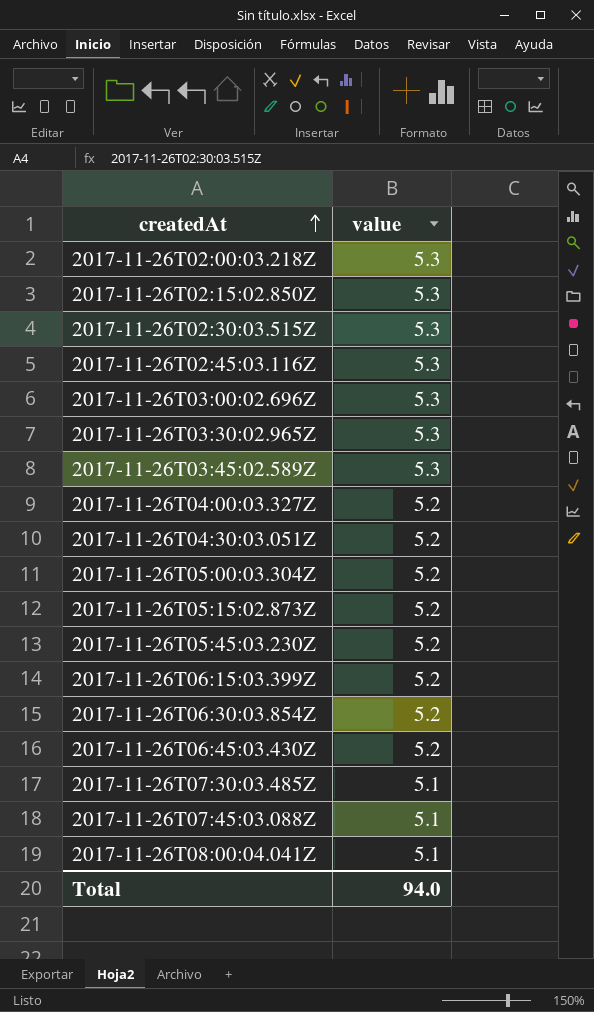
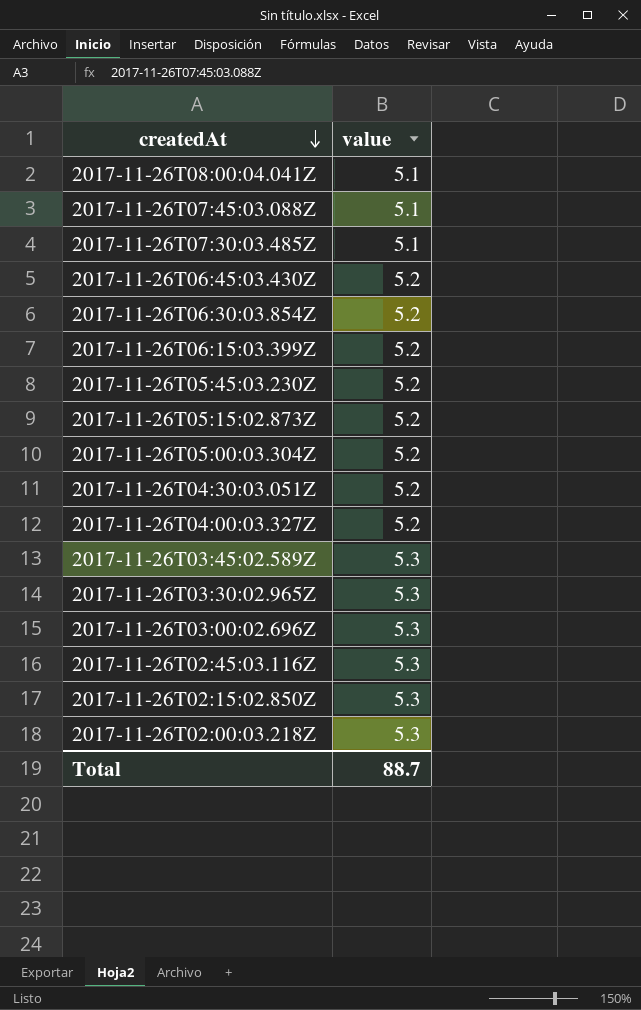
row order: createdAt ascending -> createdAt descending
row 2017-11-26T02:30:03.515Z: 5.3 -> none
Total | value: 94.0 -> 88.7

